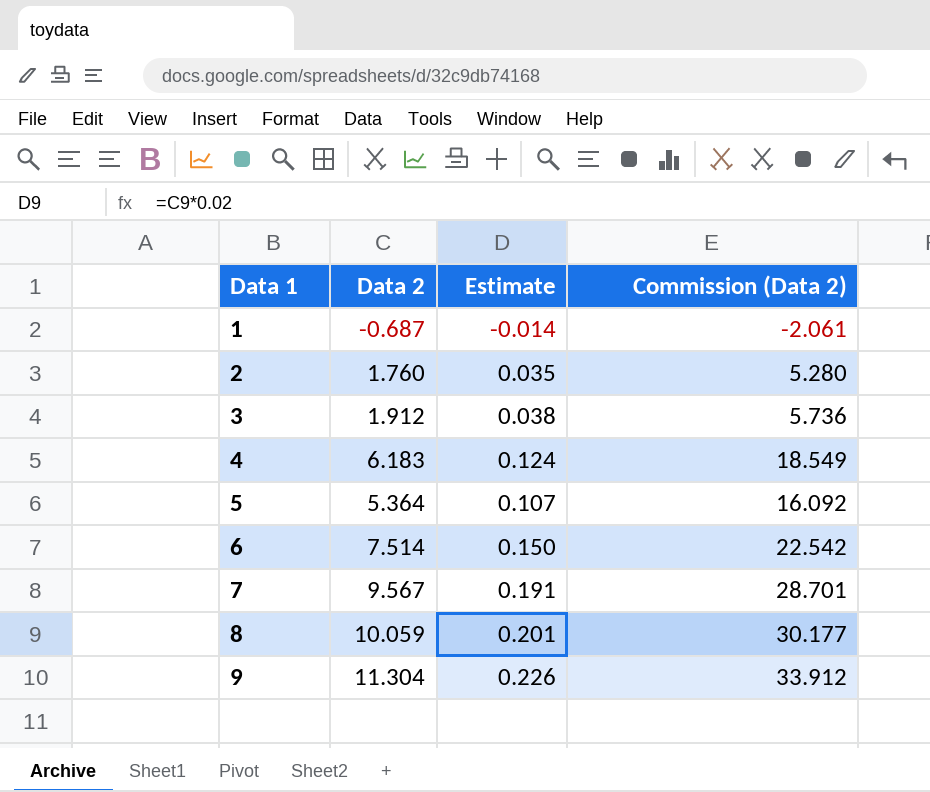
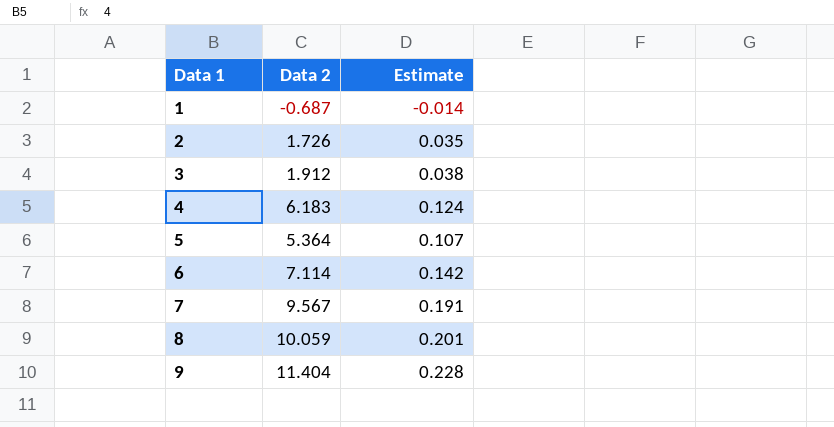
column Commission (Data 2) | formula: [Data 2] * 3 -> none
2 | Data 2: 1.760 -> 1.726
6 | Data 2: 7.514 -> 7.114
6 | Estimate: 0.150 -> 0.142
9 | Data 2: 11.304 -> 11.404
9 | Estimate: 0.226 -> 0.228

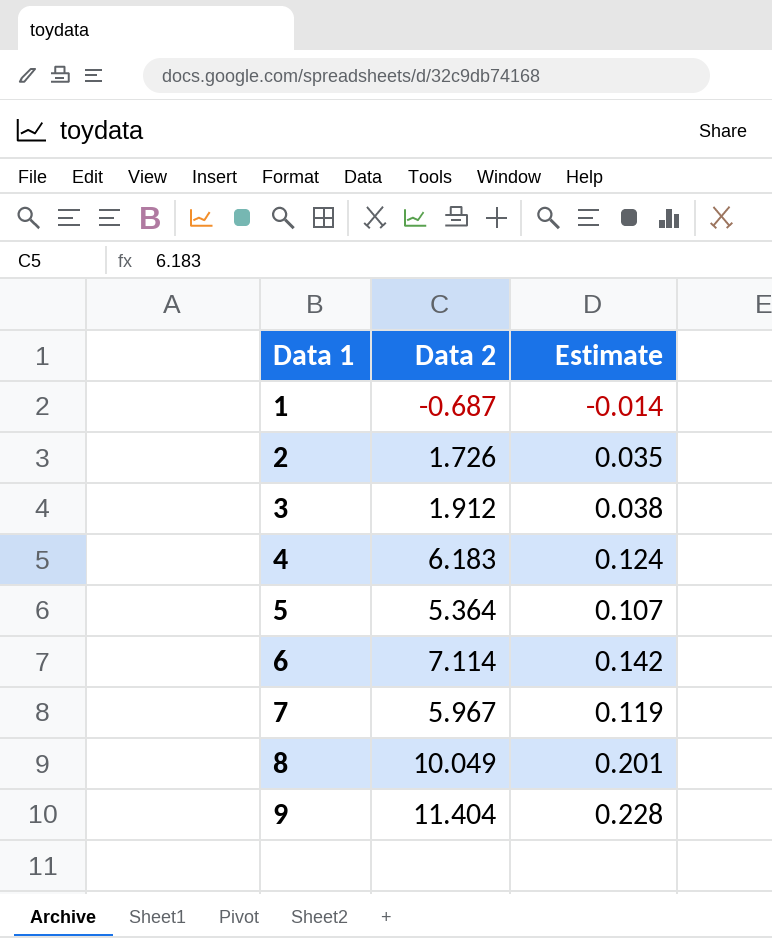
7 | Data 2: 9.567 -> 5.967
7 | Estimate: 0.191 -> 0.119
8 | Data 2: 10.059 -> 10.049

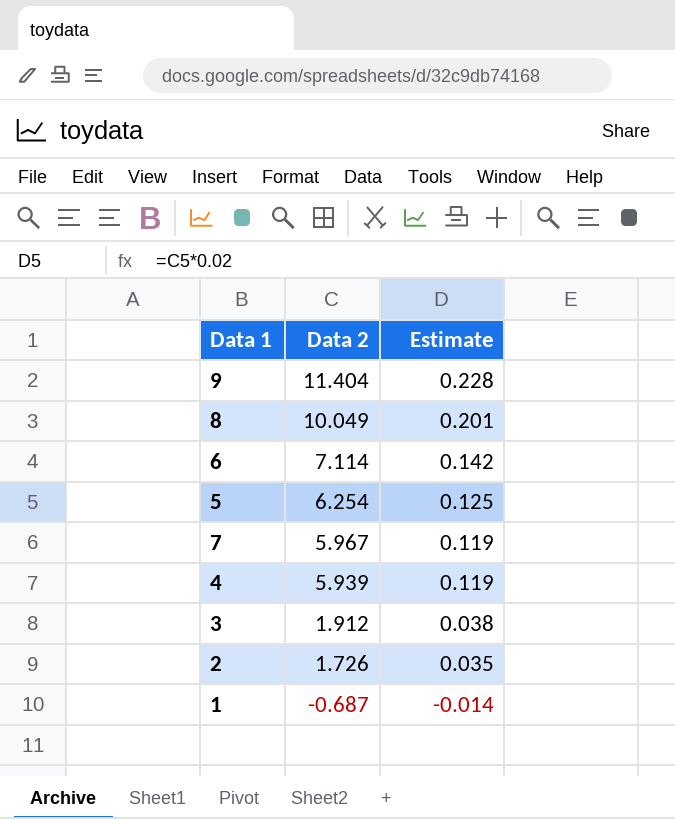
row order: Data 1 ascending -> Data 2 descending
5 | Data 2: 5.364 -> 6.254
5 | Estimate: 0.107 -> 0.125
4 | Data 2: 6.183 -> 5.939
4 | Estimate: 0.124 -> 0.119

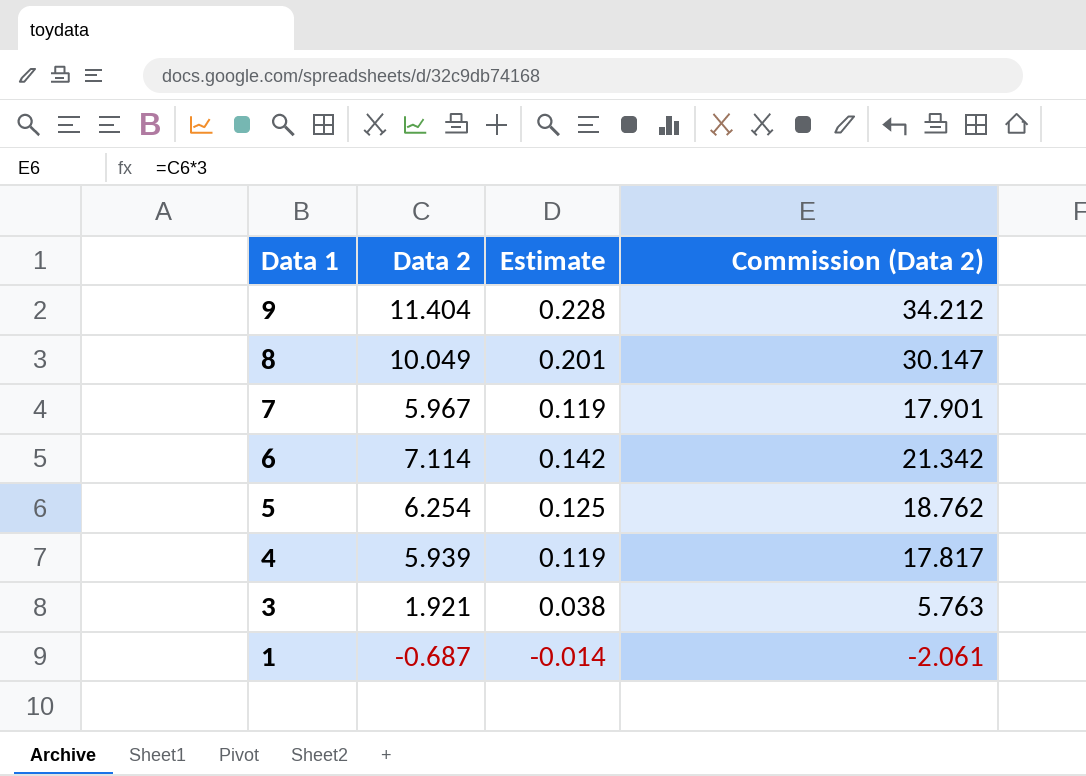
row order: Data 2 descending -> Data 1 descending
column Commission (Data 2) | formula: none -> [Data 2] * 3
row 2: 1.726 | 0.035 -> none
3 | Data 2: 1.912 -> 1.921

